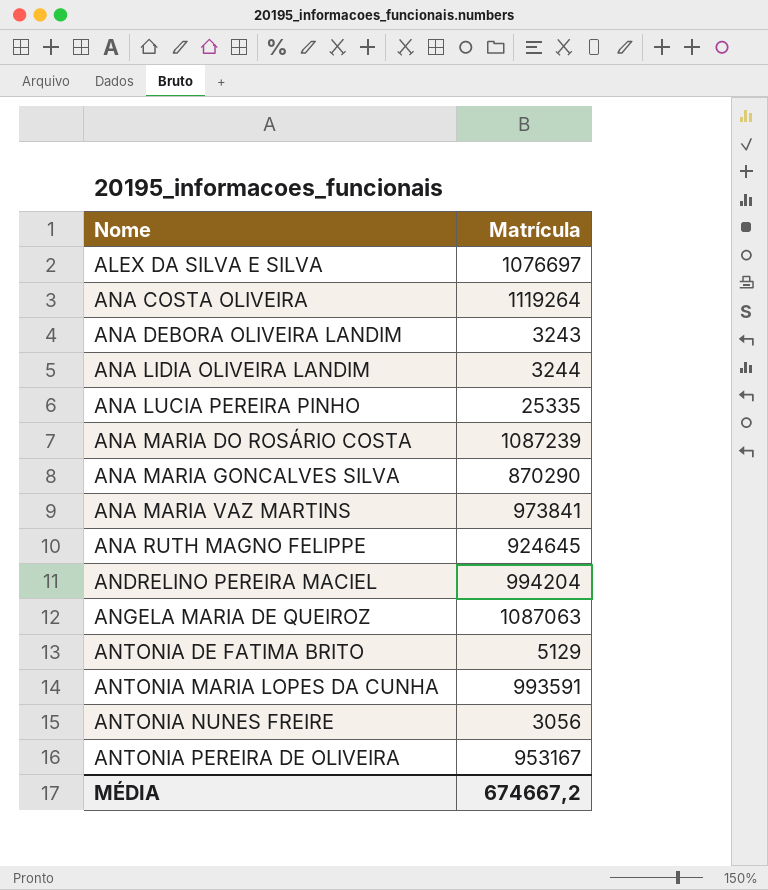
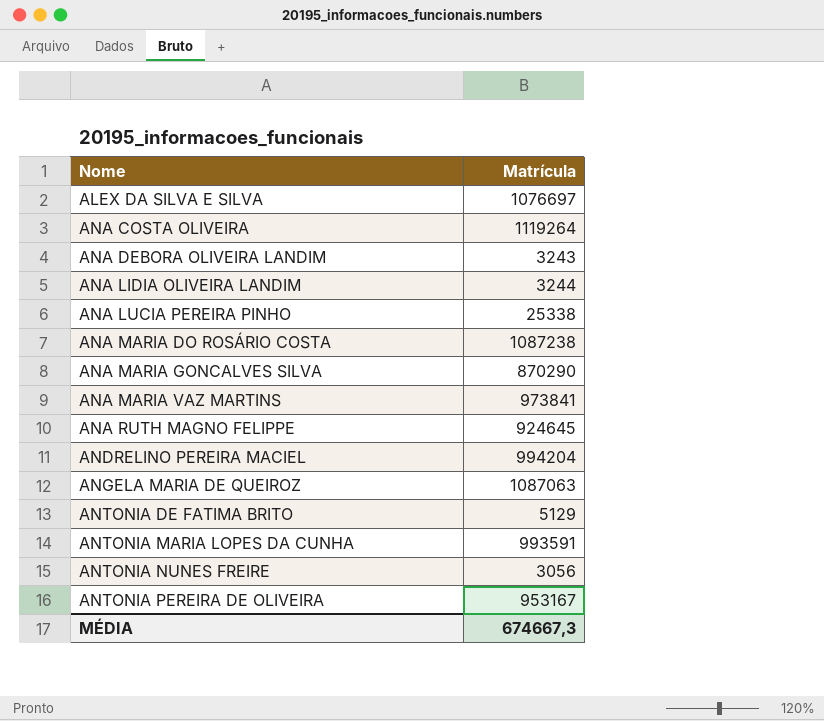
ANA LUCIA PEREIRA PINHO | Matrícula: 25335 -> 25338
ANA MARIA DO ROSÁRIO COSTA | Matrícula: 1087239 -> 1087238
MÉDIA | Matrícula: 674667,2 -> 674667,3

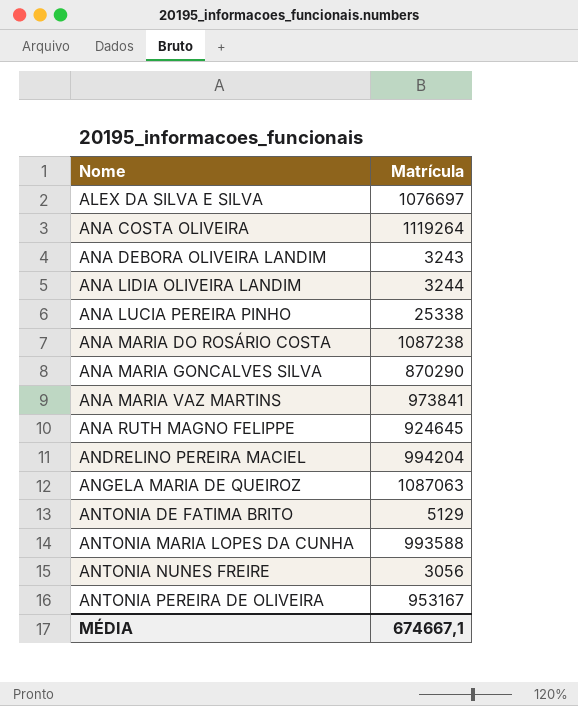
ANTONIA MARIA LOPES DA CUNHA | Matrícula: 993591 -> 993588
MÉDIA | Matrícula: 674667,3 -> 674667,1

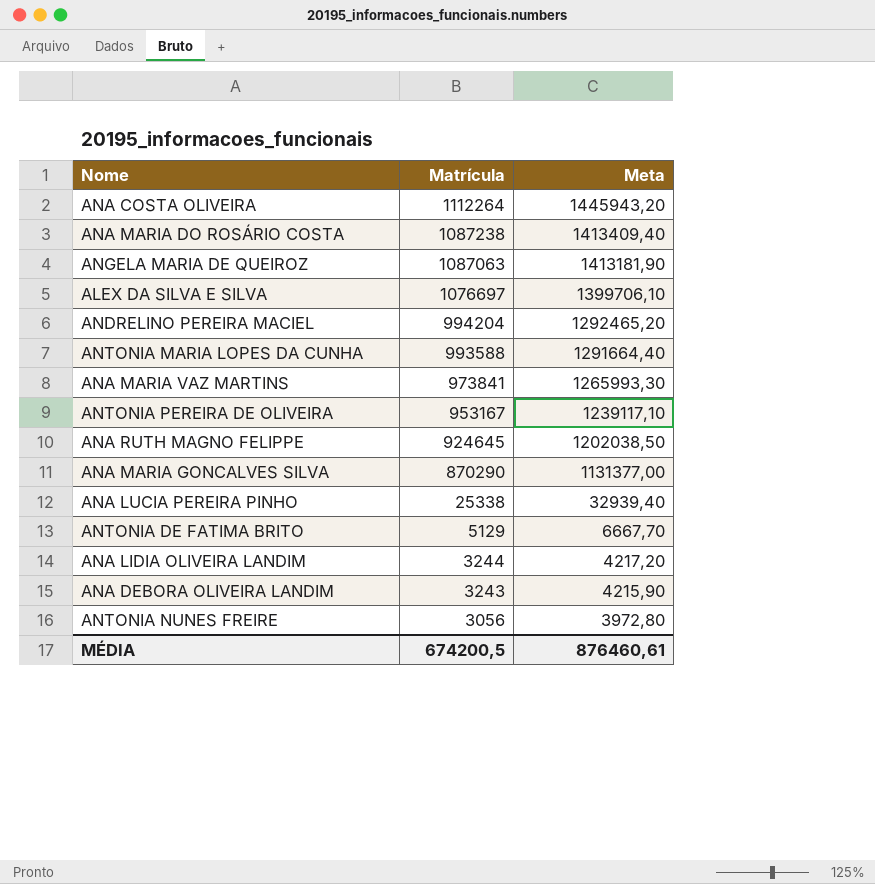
row order: Nome ascending -> Matrícula descending
column Meta | formula: none -> [Matrícula] * 1,3
ANA COSTA OLIVEIRA | Matrícula: 1119264 -> 1112264
MÉDIA | Matrícula: 674667,1 -> 674200,5

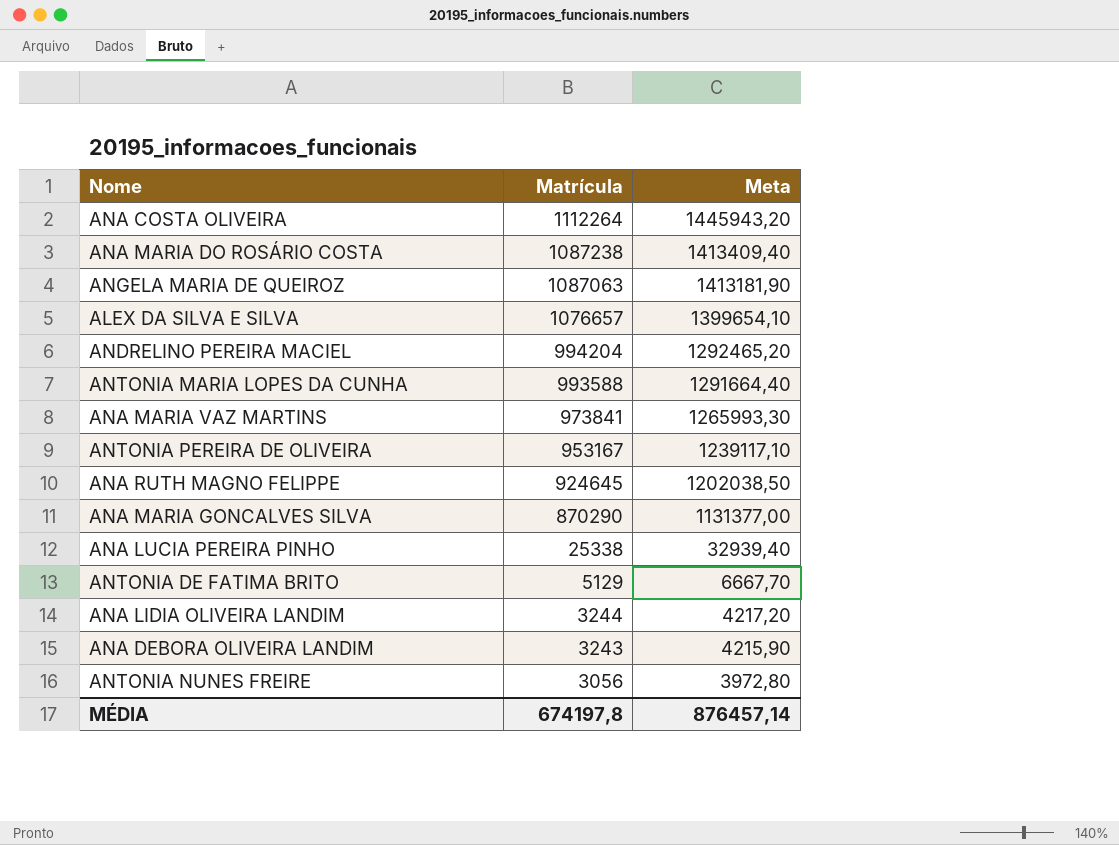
ALEX DA SILVA E SILVA | Matrícula: 1076697 -> 1076657
ALEX DA SILVA E SILVA | Meta: 1399706,10 -> 1399654,10
MÉDIA | Matrícula: 674200,5 -> 674197,8
MÉDIA | Meta: 876460,61 -> 876457,14

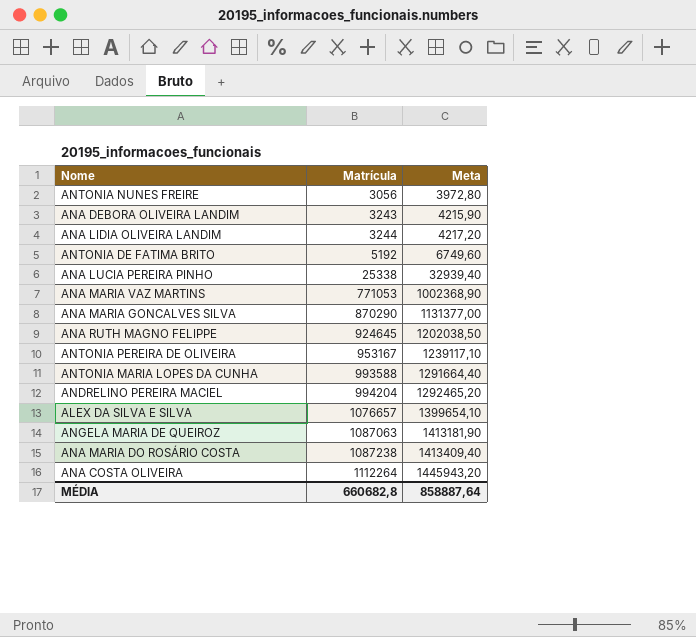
row order: Matrícula descending -> Matrícula ascending
ANTONIA DE FATIMA BRITO | Matrícula: 5129 -> 5192
ANTONIA DE FATIMA BRITO | Meta: 6667,70 -> 6749,60
ANA MARIA VAZ MARTINS | Matrícula: 973841 -> 771053
ANA MARIA VAZ MARTINS | Meta: 1265993,30 -> 1002368,90
MÉDIA | Matrícula: 674197,8 -> 660682,8
MÉDIA | Meta: 876457,14 -> 858887,64

